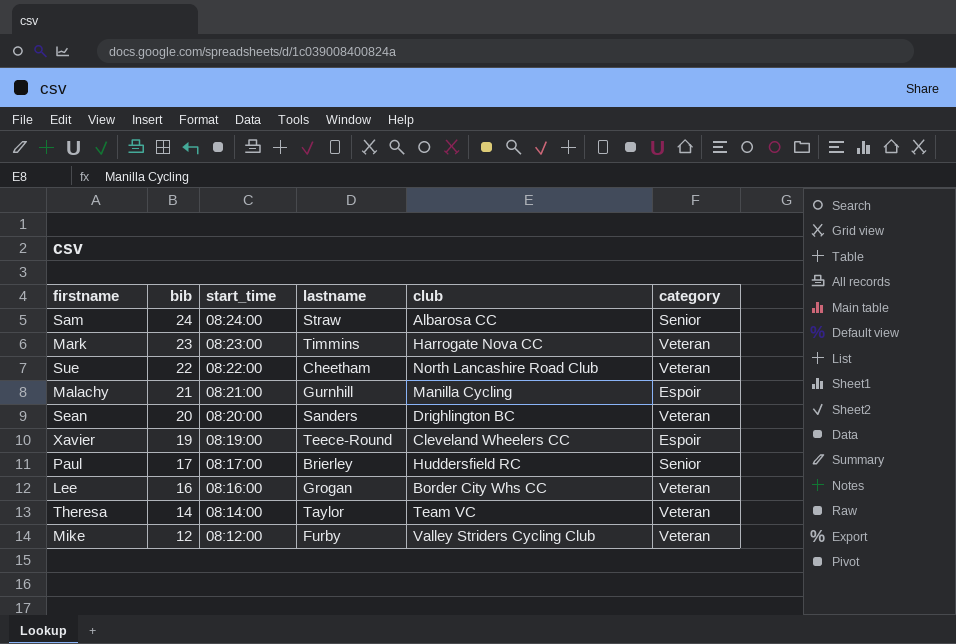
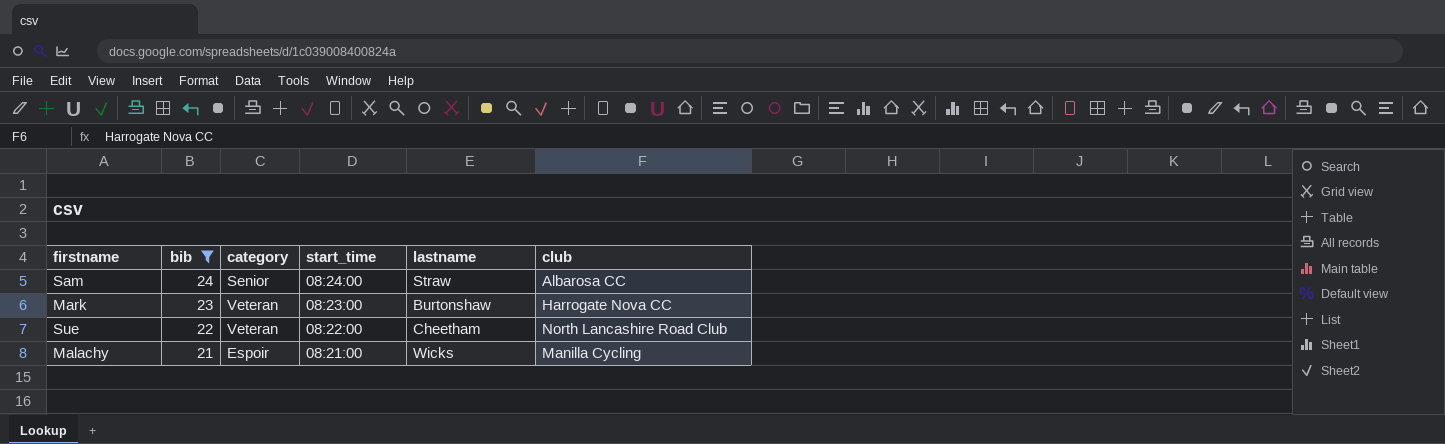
filter: none -> bib >= 21
column category | position: 6 -> 3
Mark | lastname: Timmins -> Burtonshaw
Malachy | lastname: Gurnhill -> Wicks

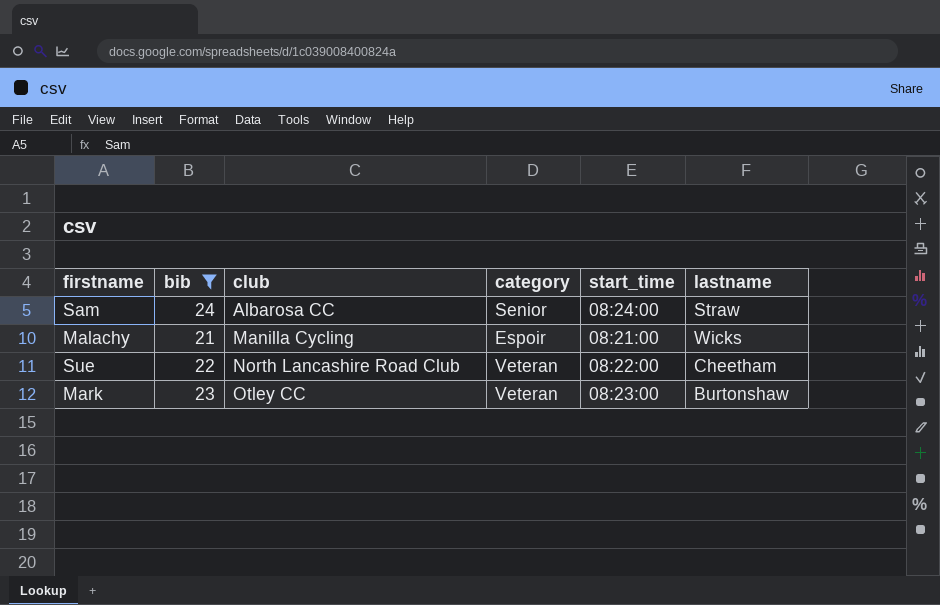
row order: bib descending -> club ascending
column club | position: 6 -> 3
Mark | club: Harrogate Nova CC -> Otley CC

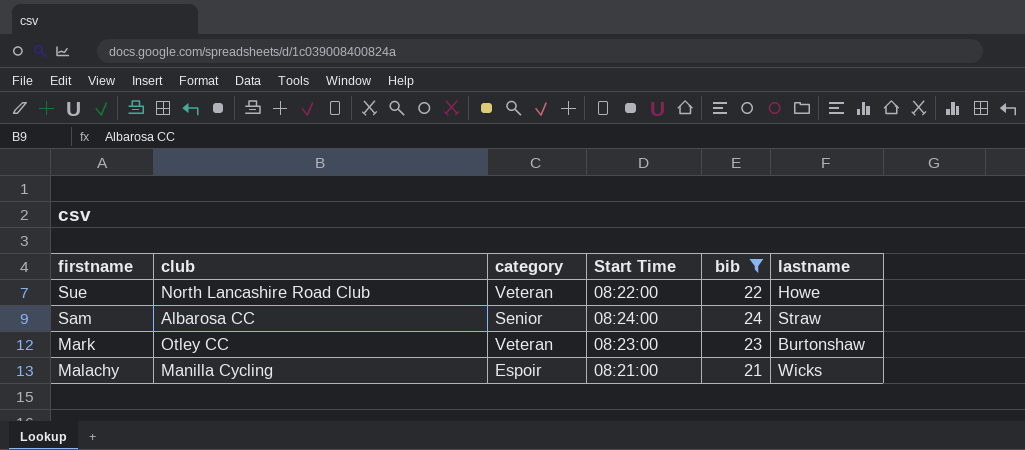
row order: club ascending -> firstname descending
column name: start_time -> Start Time
column bib | position: 2 -> 5
Sue | lastname: Cheetham -> Howe

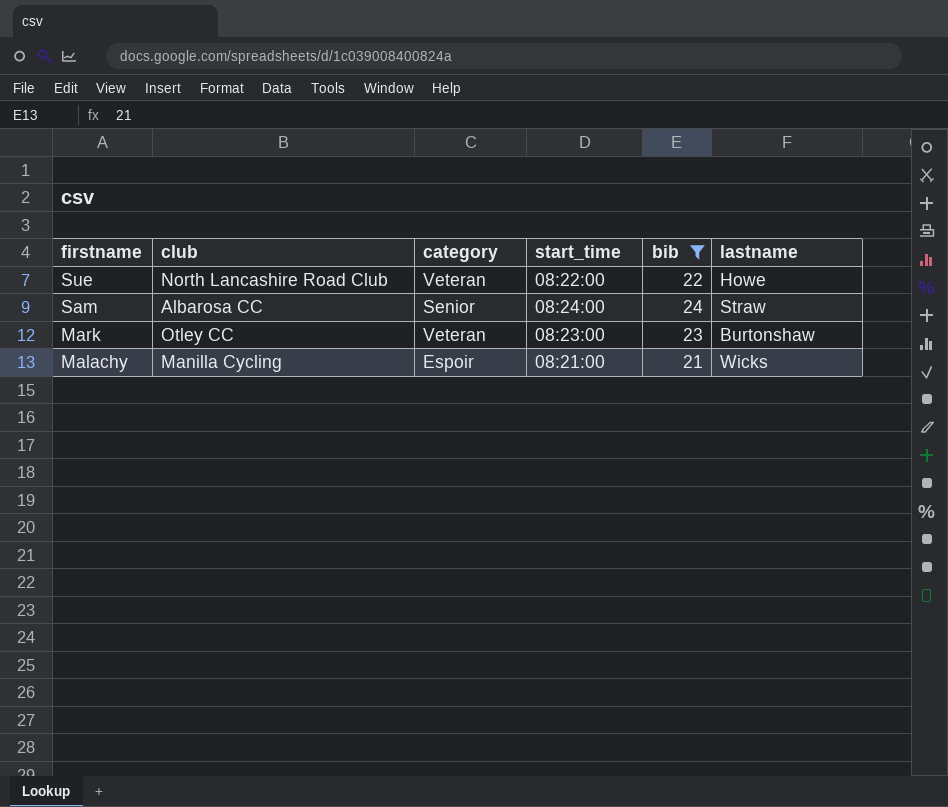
column name: Start Time -> start_time

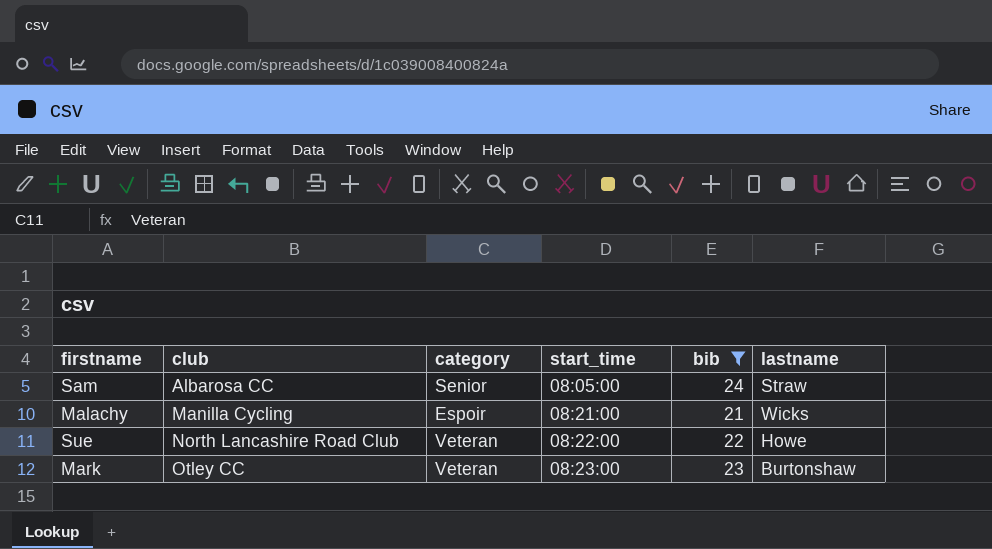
row order: firstname descending -> club ascending
Sam | start_time: 08:24:00 -> 08:05:00

